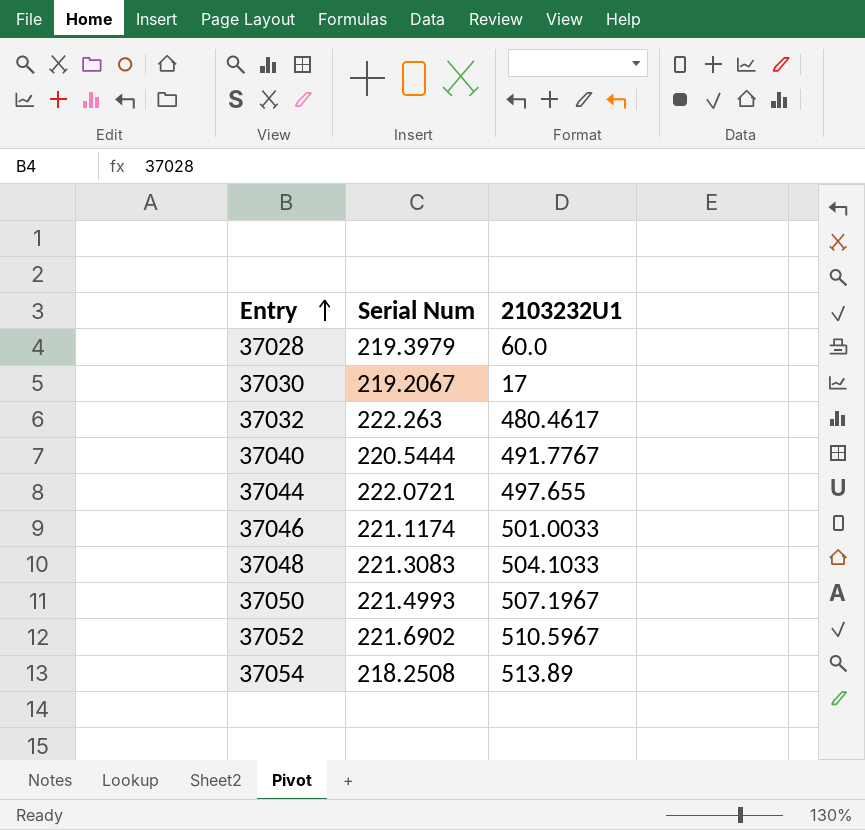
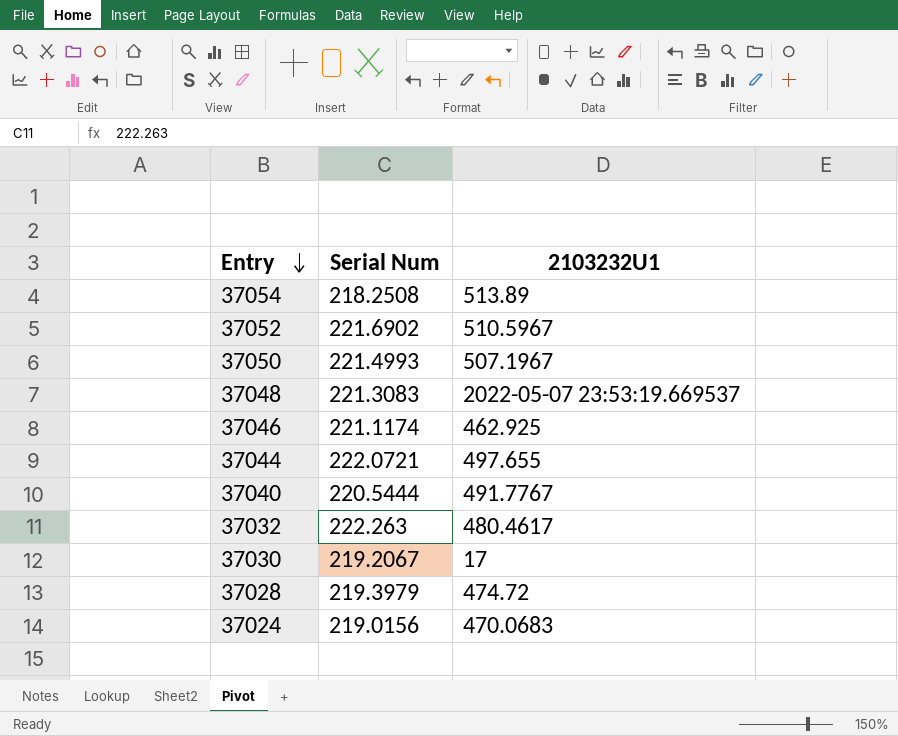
row order: Entry ascending -> Entry descending
37048 | 2103232U1: 504.1033 -> 2022-05-07 23:53:19.669537
37046 | 2103232U1: 501.0033 -> 462.925
37028 | 2103232U1: 60.0 -> 474.72
row 37024: none -> 219.0156 | 470.0683

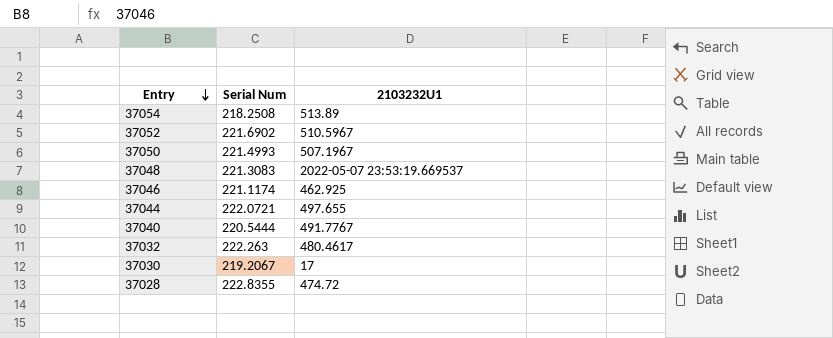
row 37024: 219.0156 | 470.0683 -> none
37028 | Serial Num: 219.3979 -> 222.8355

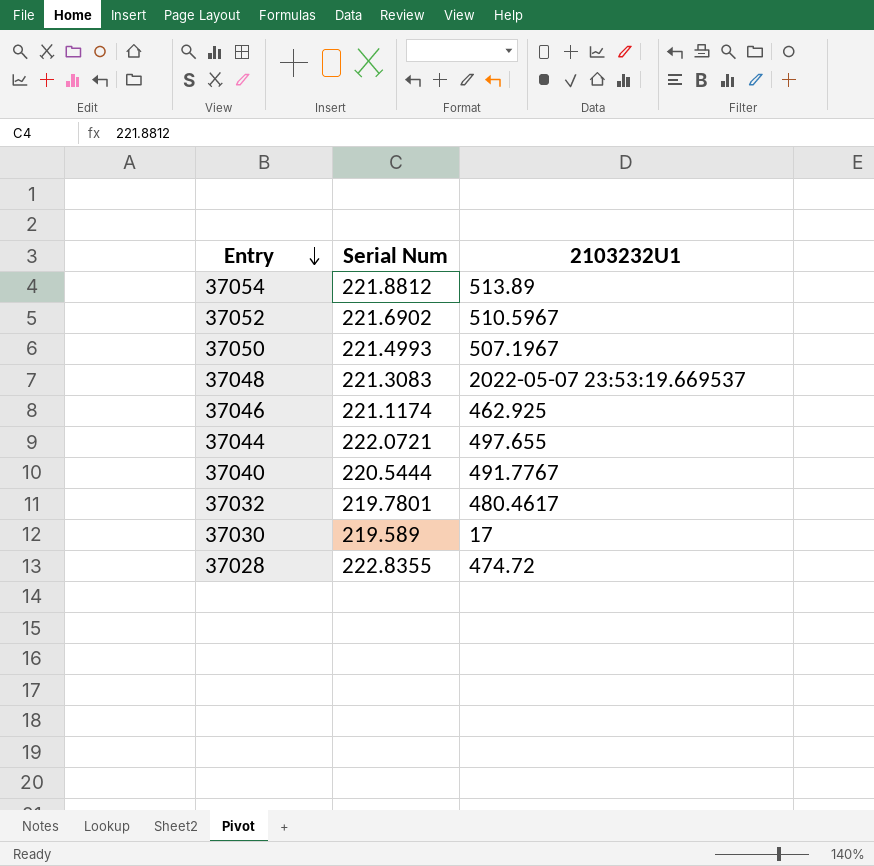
37054 | Serial Num: 218.2508 -> 221.8812
37032 | Serial Num: 222.263 -> 219.7801
37030 | Serial Num: 219.2067 -> 219.589

